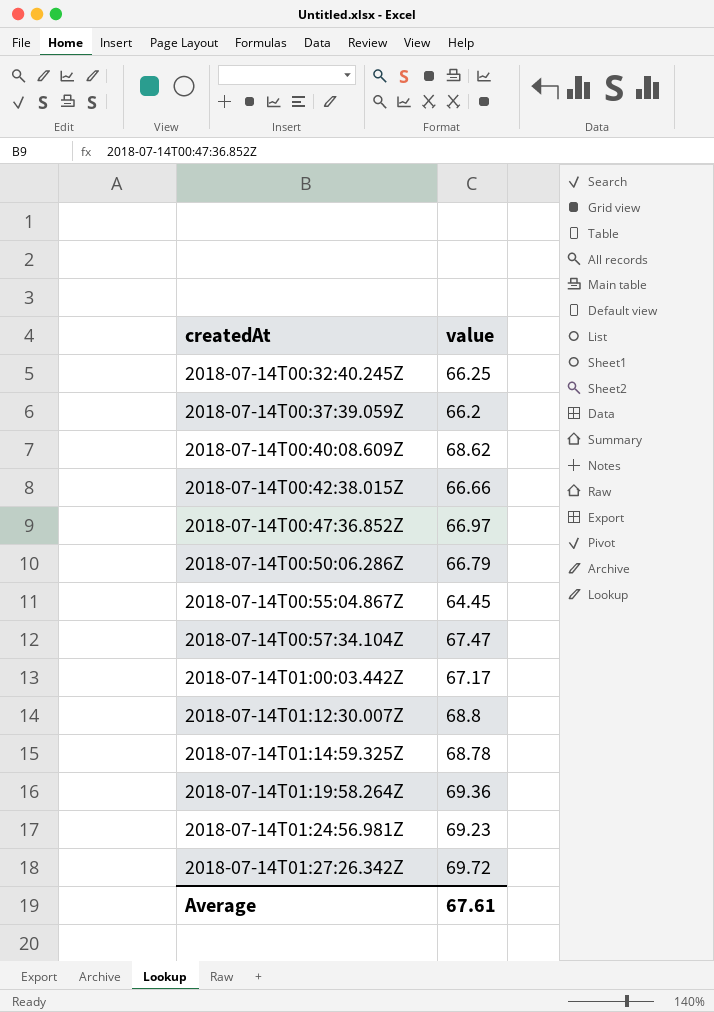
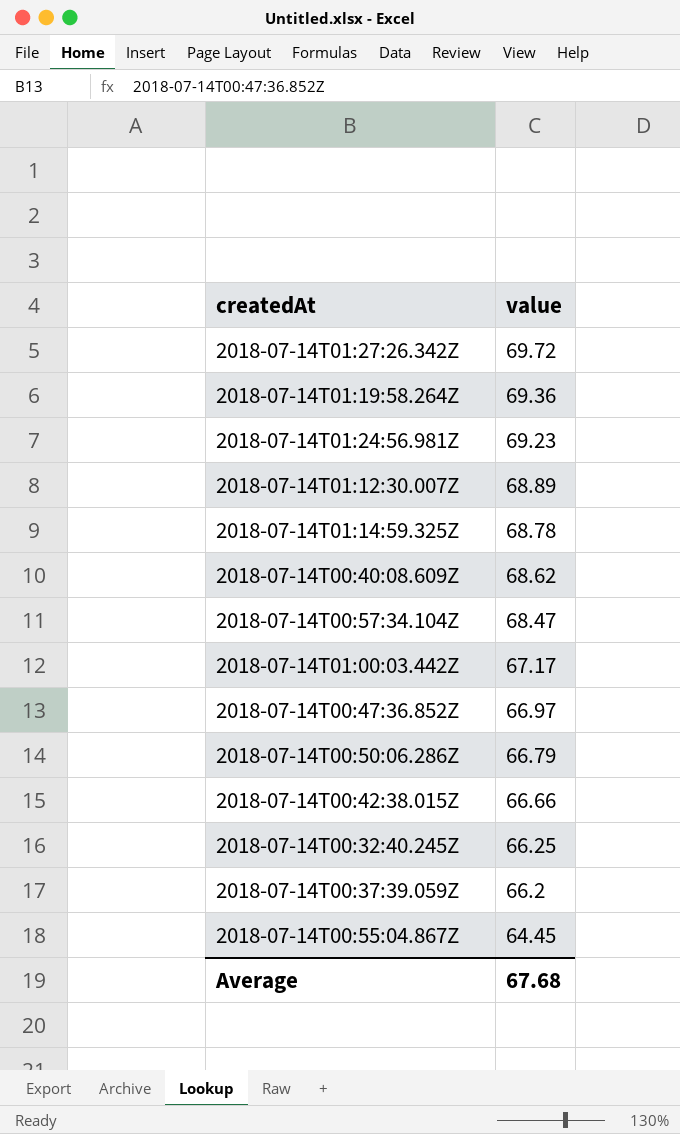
row order: createdAt ascending -> value descending
2018-07-14T01:12:30.007Z | value: 68.8 -> 68.89
2018-07-14T00:57:34.104Z | value: 67.47 -> 68.47
Average | value: 67.61 -> 67.68

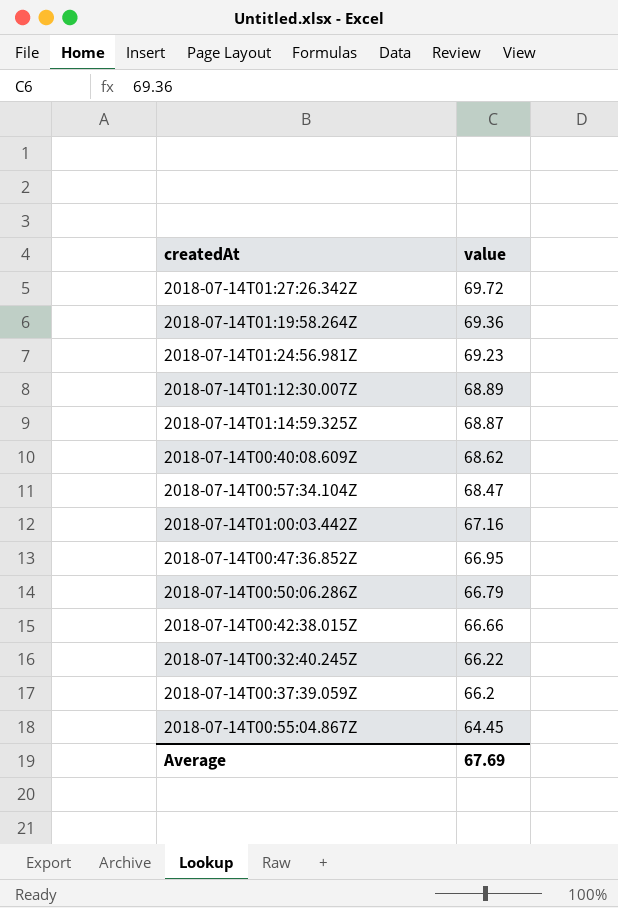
2018-07-14T01:14:59.325Z | value: 68.78 -> 68.87
2018-07-14T01:00:03.442Z | value: 67.17 -> 67.16
2018-07-14T00:47:36.852Z | value: 66.97 -> 66.95
2018-07-14T00:32:40.245Z | value: 66.25 -> 66.22
Average | value: 67.68 -> 67.69

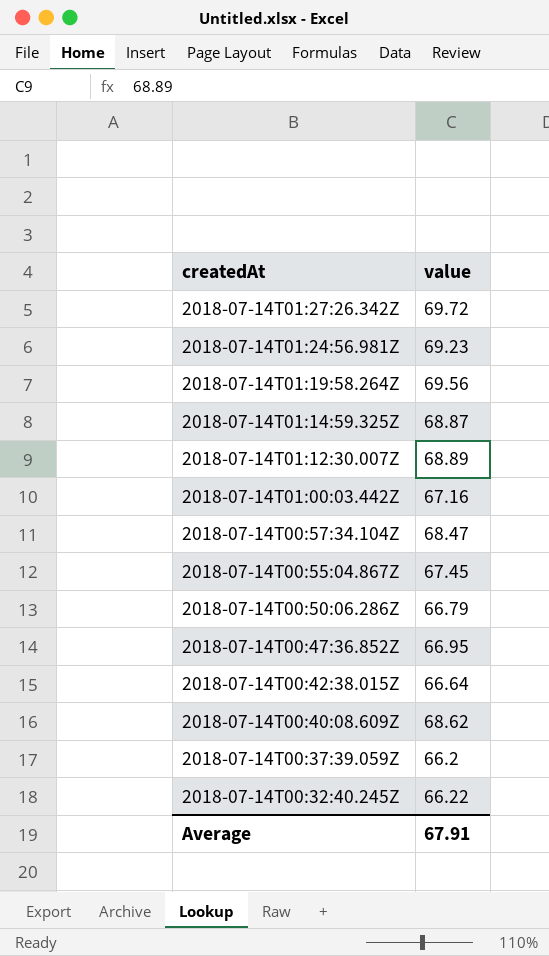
row order: value descending -> createdAt descending
2018-07-14T01:19:58.264Z | value: 69.36 -> 69.56
2018-07-14T00:55:04.867Z | value: 64.45 -> 67.45
2018-07-14T00:42:38.015Z | value: 66.66 -> 66.64
Average | value: 67.69 -> 67.91

